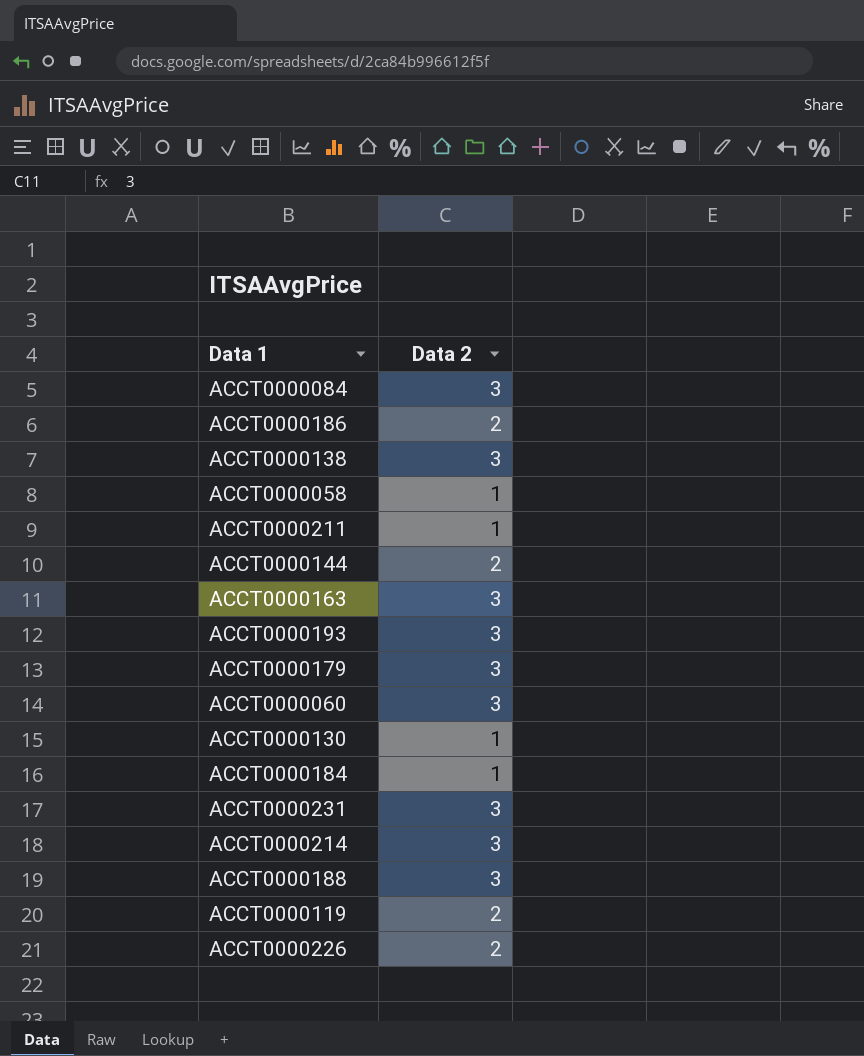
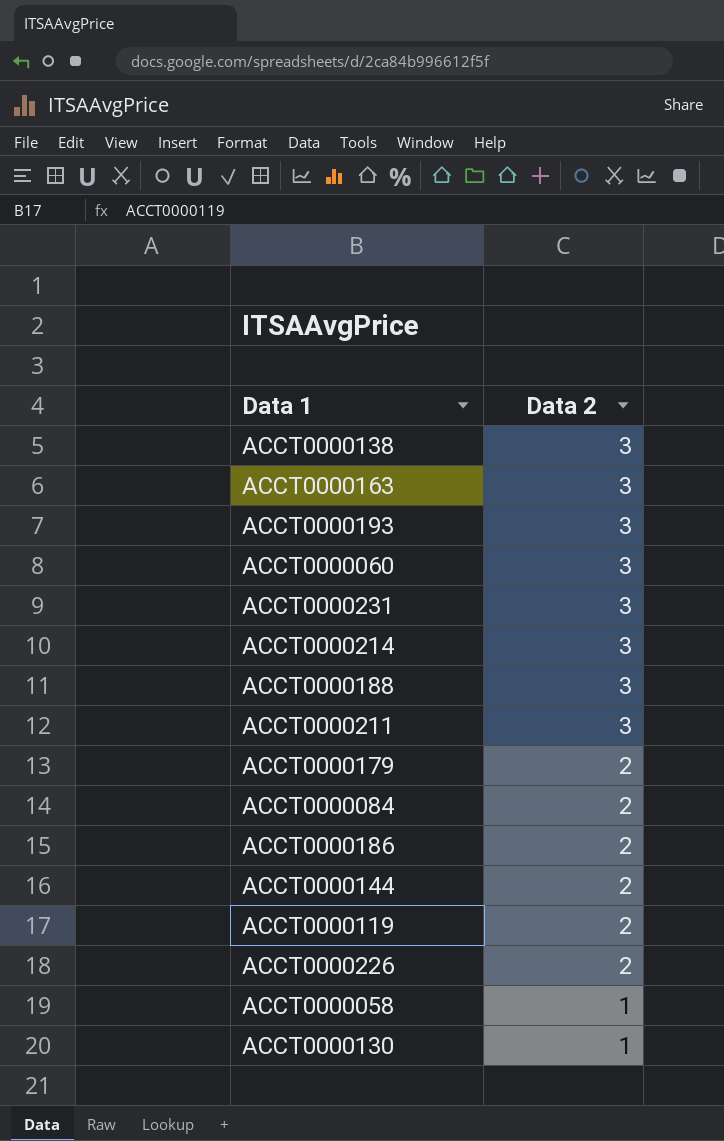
row order: none -> Data 2 descending
row ACCT0000184: 1 -> none
ACCT0000211 | Data 2: 1 -> 3
ACCT0000179 | Data 2: 3 -> 2
ACCT0000084 | Data 2: 3 -> 2

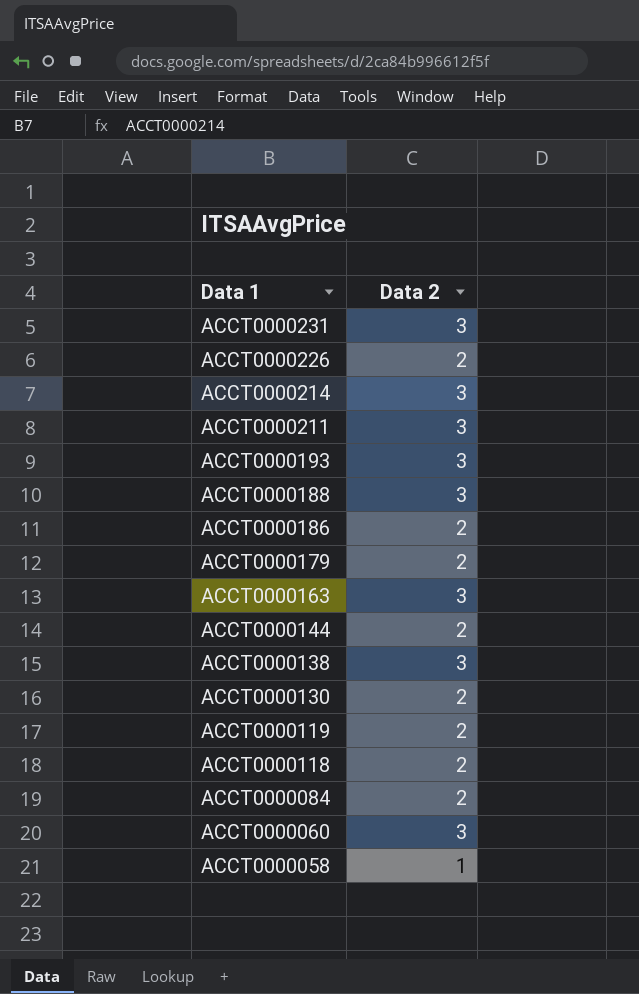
row order: Data 2 descending -> Data 1 descending
ACCT0000130 | Data 2: 1 -> 2
row ACCT0000118: none -> 2

